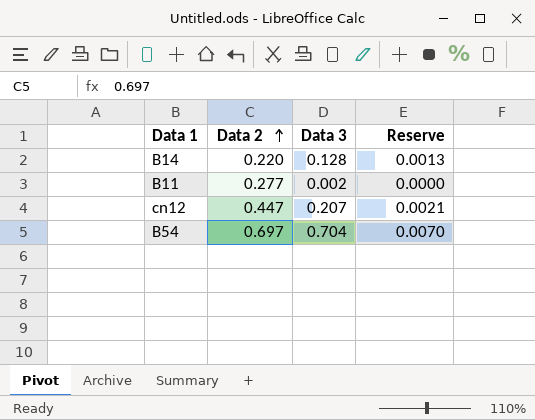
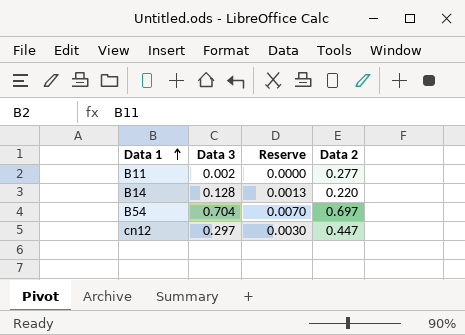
row order: Data 2 ascending -> Data 1 ascending
column Data 2 | position: 2 -> 4
cn12 | Data 3: 0.207 -> 0.297
cn12 | Reserve: 0.0021 -> 0.0030

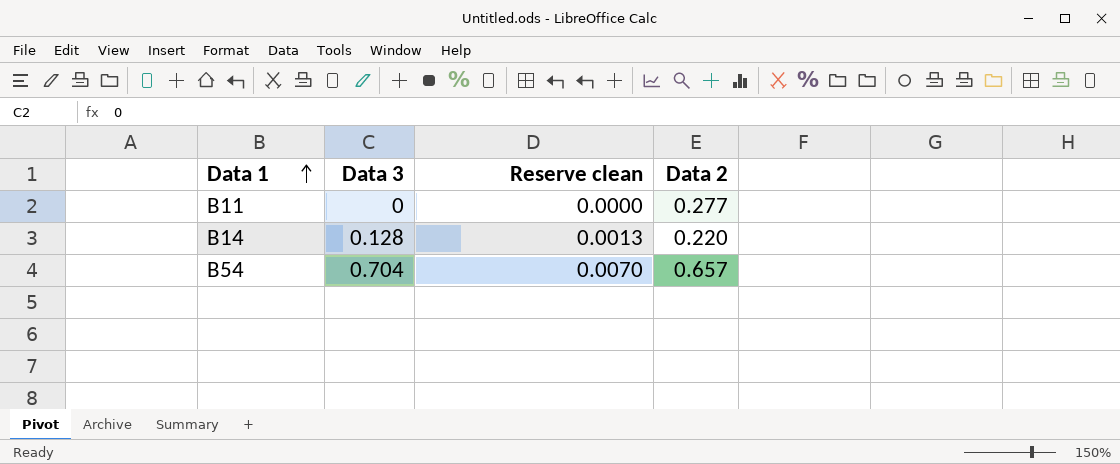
column name: Reserve -> Reserve clean
row cn12: 0.297 | 0.0030 | 0.447 -> none
B11 | Data 3: 0.002 -> 0
B54 | Data 2: 0.697 -> 0.657

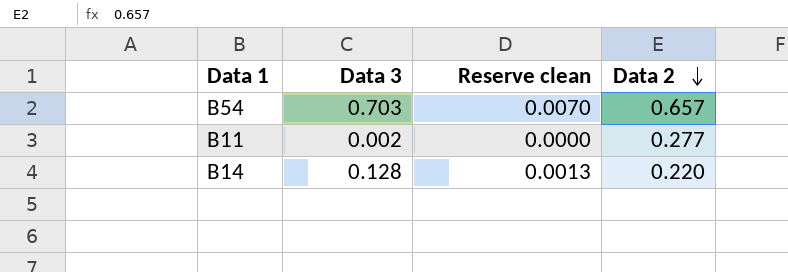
row order: Data 1 ascending -> Data 2 descending
B54 | Data 3: 0.704 -> 0.703
B11 | Data 3: 0 -> 0.002

